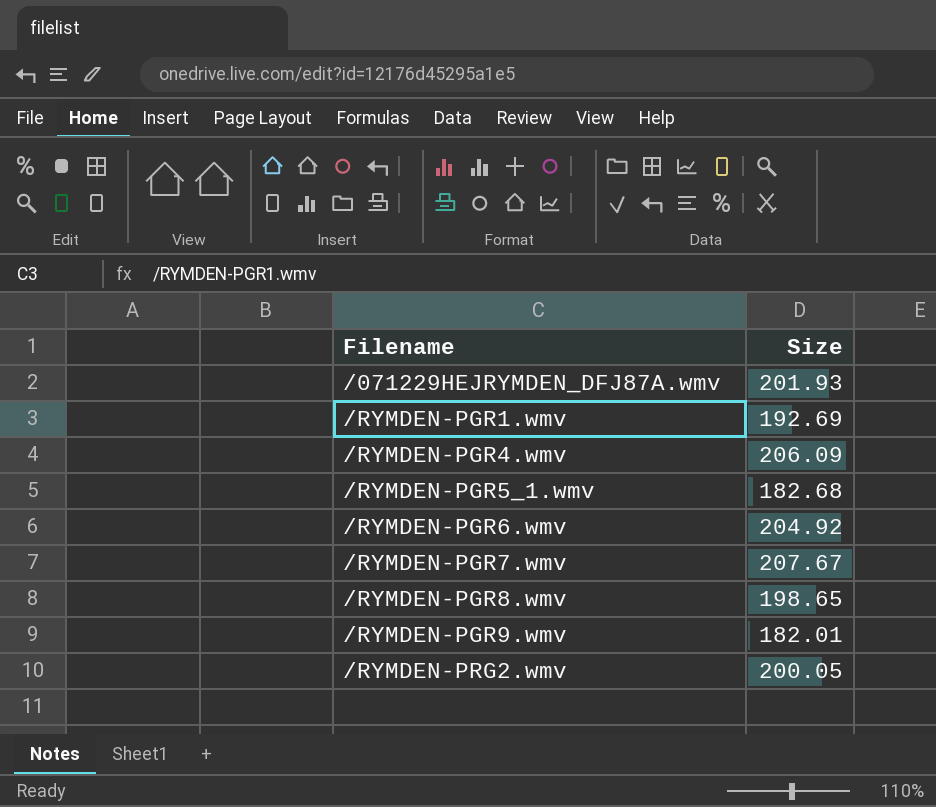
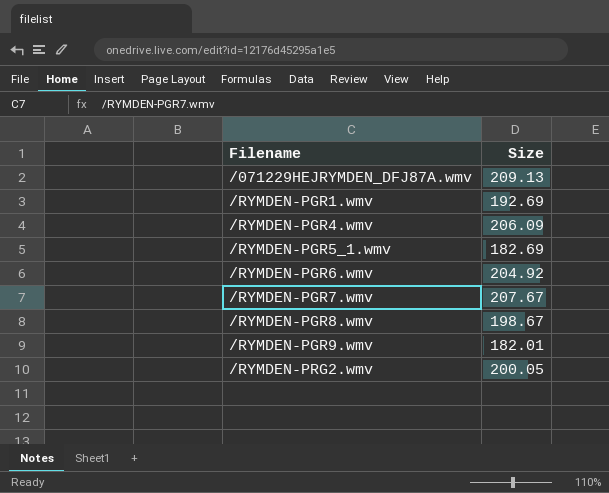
/071229HEJRYMDEN_DFJ87A.wmv | Size: 201.93 -> 209.13
/RYMDEN-PGR5_1.wmv | Size: 182.68 -> 182.69
/RYMDEN-PGR8.wmv | Size: 198.65 -> 198.67

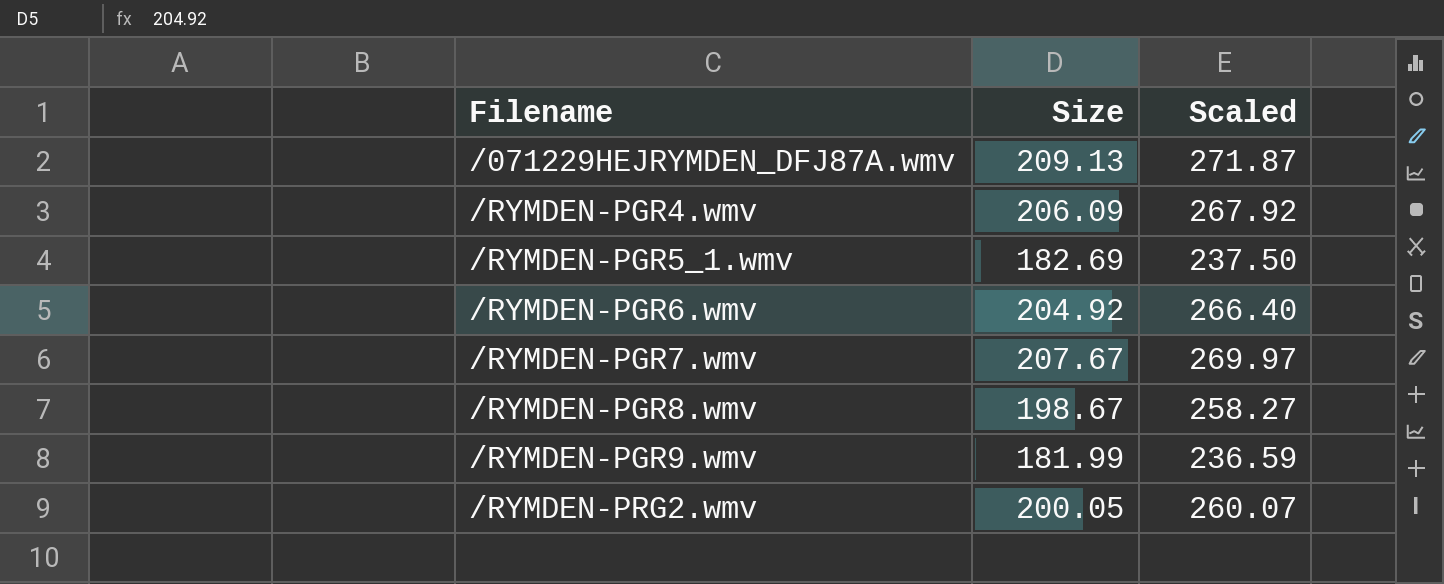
column Scaled | formula: none -> [Size] * 1.3
row /RYMDEN-PGR1.wmv: 192.69 -> none
/RYMDEN-PGR9.wmv | Size: 182.01 -> 181.99

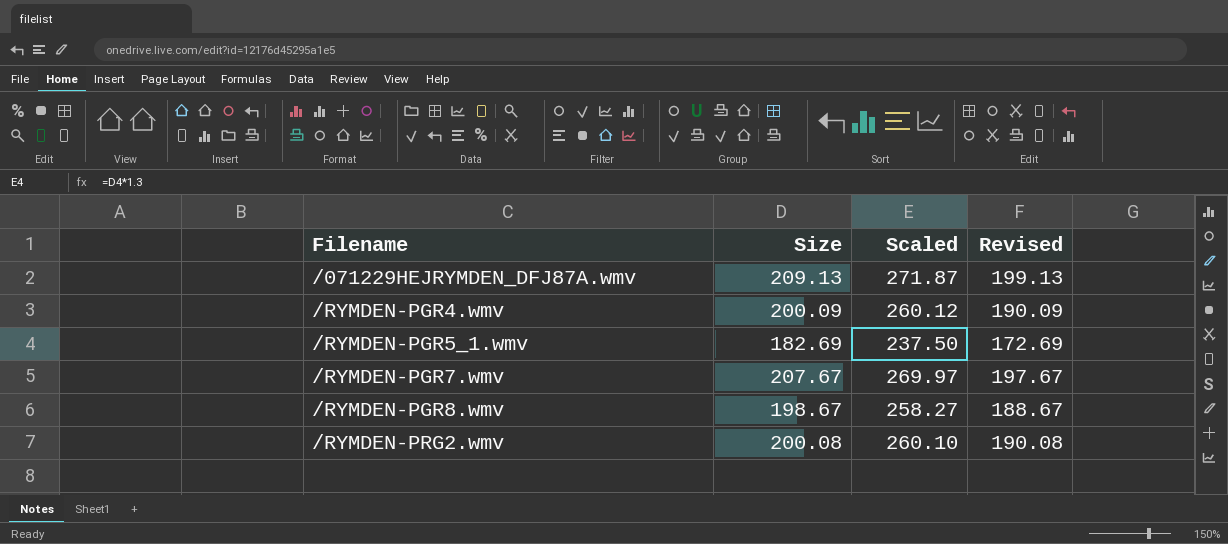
column Revised | formula: none -> [Size] - 10
row /RYMDEN-PGR6.wmv: 204.92 | 266.40 -> none
row /RYMDEN-PGR9.wmv: 181.99 | 236.59 -> none
/RYMDEN-PGR4.wmv | Size: 206.09 -> 200.09
/RYMDEN-PGR4.wmv | Scaled: 267.92 -> 260.12
/RYMDEN-PRG2.wmv | Size: 200.05 -> 200.08
/RYMDEN-PRG2.wmv | Scaled: 260.07 -> 260.10

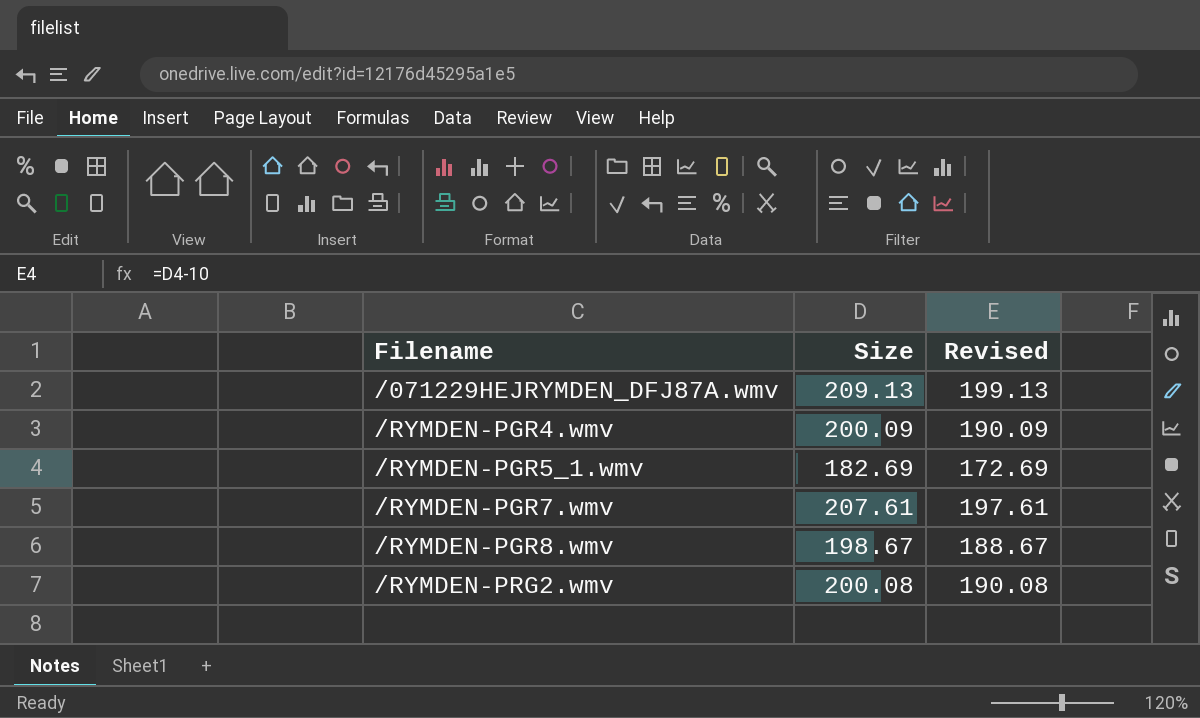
column Scaled | formula: [Size] * 1.3 -> none
/RYMDEN-PGR7.wmv | Size: 207.67 -> 207.61
/RYMDEN-PGR7.wmv | Revised: 197.67 -> 197.61

